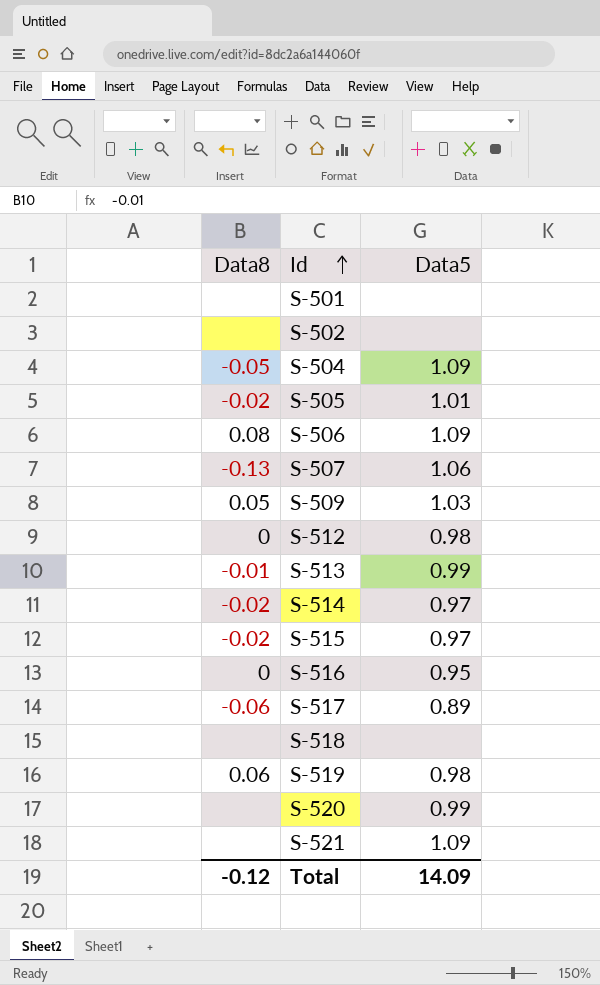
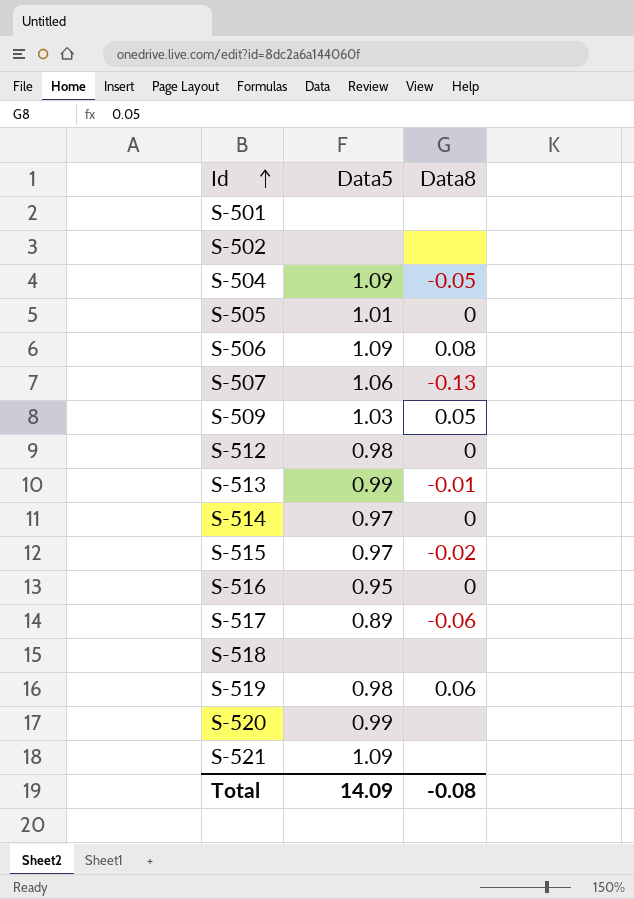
column Data8 | position: 1 -> 3
S-505 | Data8: -0.02 -> 0
S-514 | Data8: -0.02 -> 0
Total | Data8: -0.12 -> -0.08

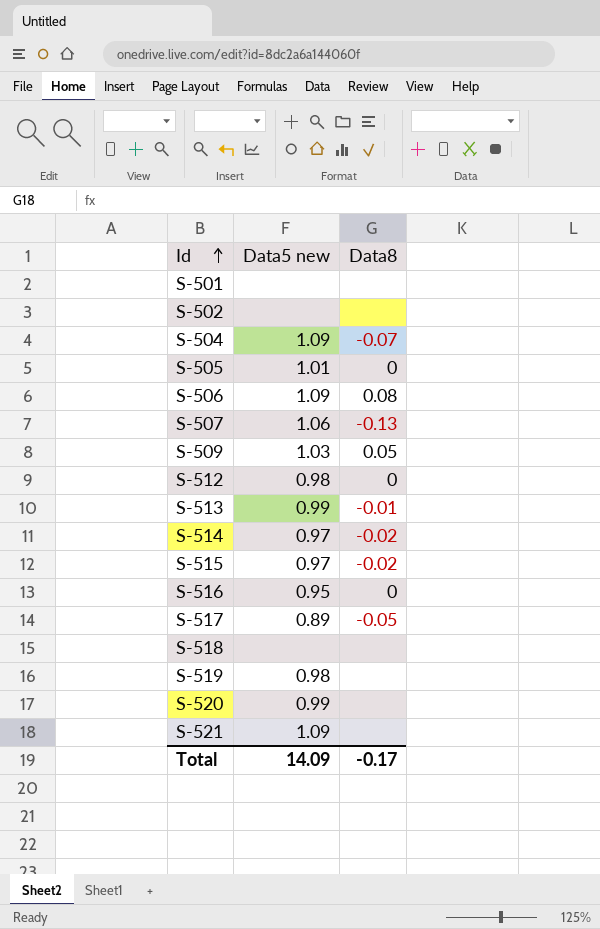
column name: Data5 -> Data5 new
S-504 | Data8: -0.05 -> -0.07
S-514 | Data8: 0 -> -0.02
S-517 | Data8: -0.06 -> -0.05
S-519 | Data8: 0.06 -> none
Total | Data8: -0.08 -> -0.17

